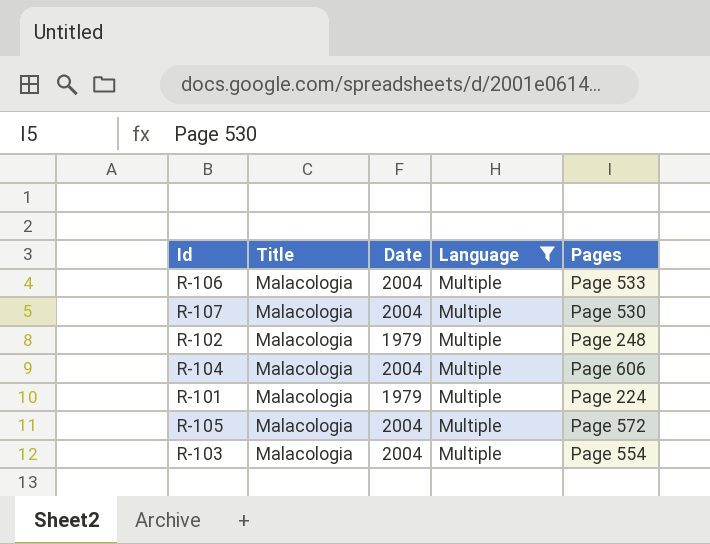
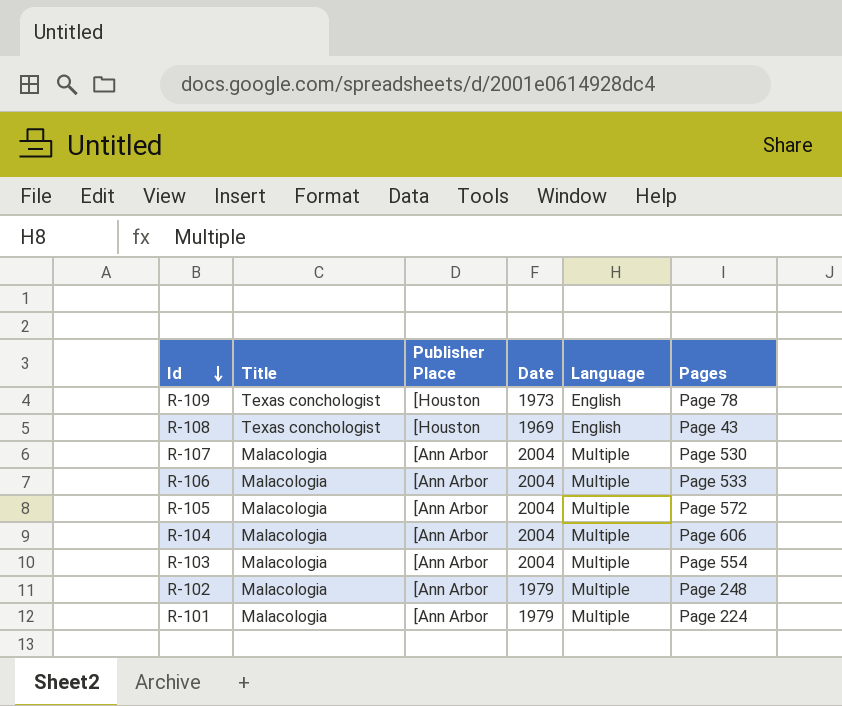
filter: Language = Multiple -> none
row order: none -> Id descending
column Publisher Place | position: none -> 3

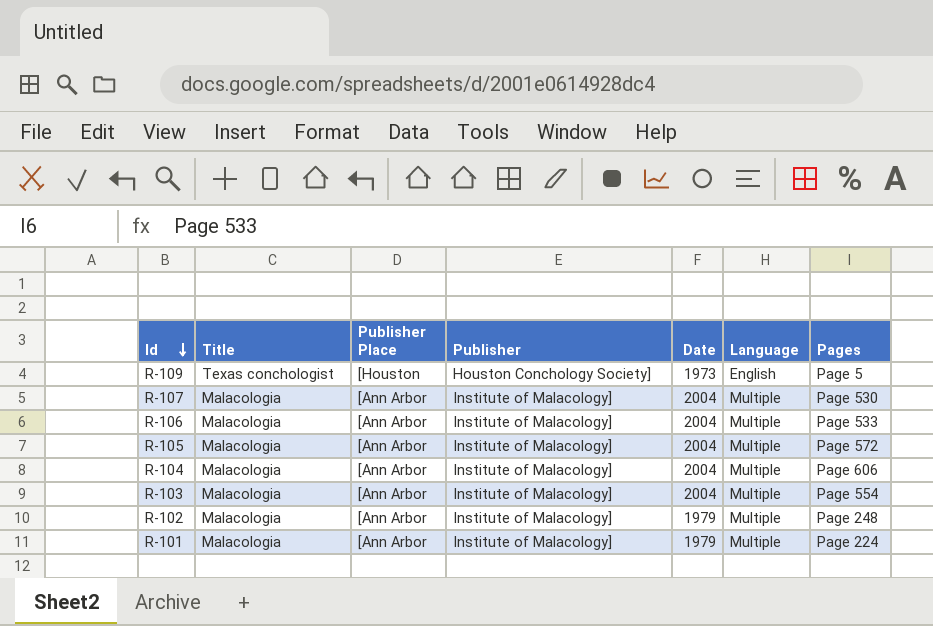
column Publisher | position: none -> 4
row R-108: Texas conchologist | [Houston | 1969 | English | Page 43 -> none
R-109 | Pages: Page 78 -> Page 5

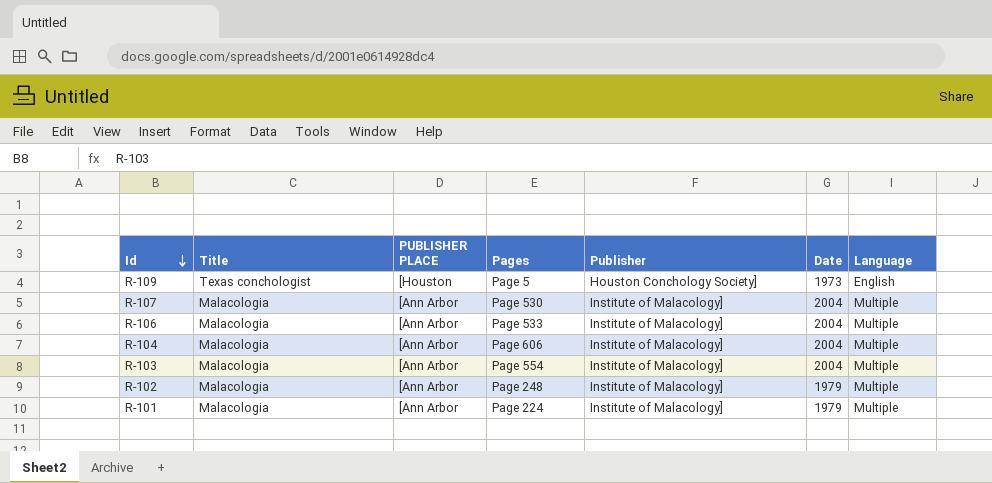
column name: Publisher Place -> PUBLISHER PLACE
column Pages | position: 7 -> 4
row R-105: Malacologia | [Ann Arbor | Institute of Malacology] | 2004 | Multiple | Page 572 -> none

